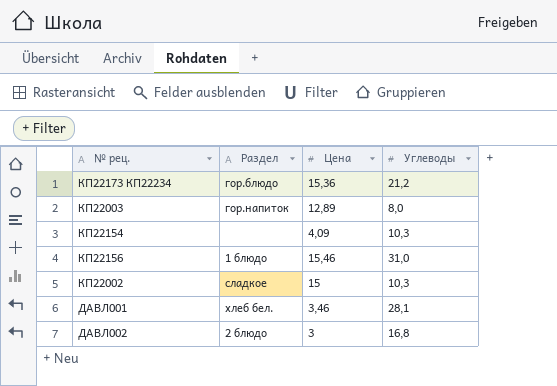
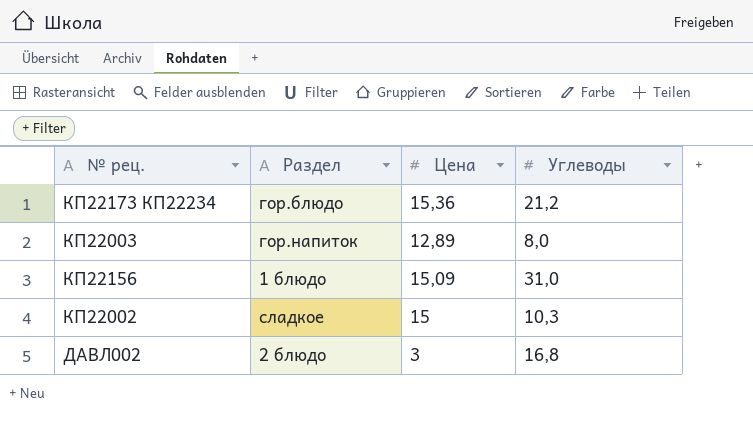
row КП22154: none | 4,09 | 10,3 -> none
row ДАВЛ001: хлеб бел. | 3,46 | 28,1 -> none
КП22156 | Цена: 15,46 -> 15,09

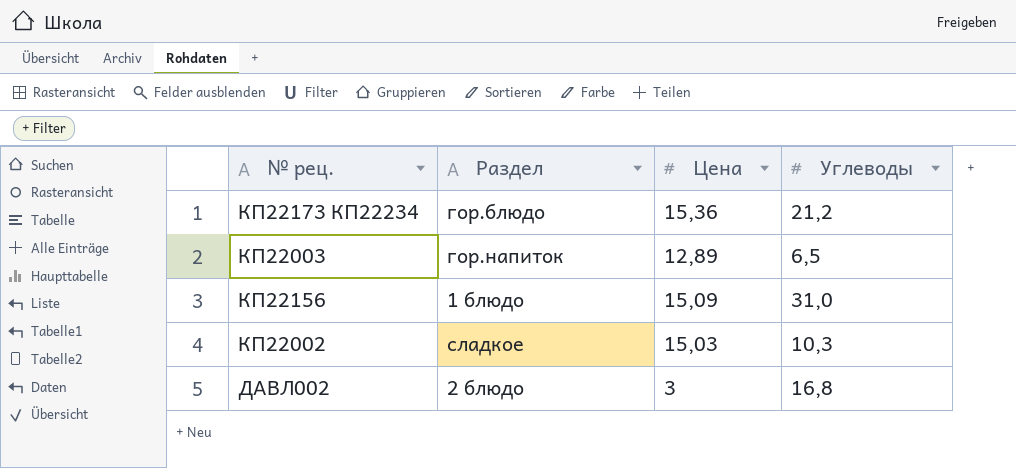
КП22003 | Углеводы: 8,0 -> 6,5
КП22002 | Цена: 15 -> 15,03

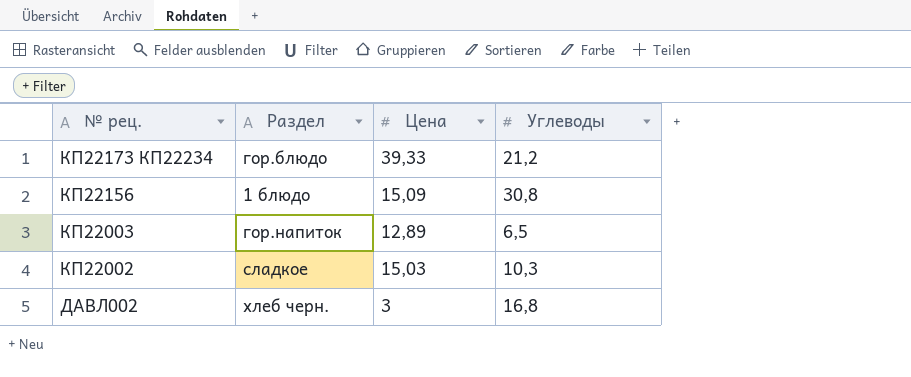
row order: none -> № рец. descending
КП22173 КП22234 | Цена: 15,36 -> 39,33
КП22156 | Углеводы: 31,0 -> 30,8
ДАВЛ002 | Раздел: 2 блюдо -> хлеб черн.

